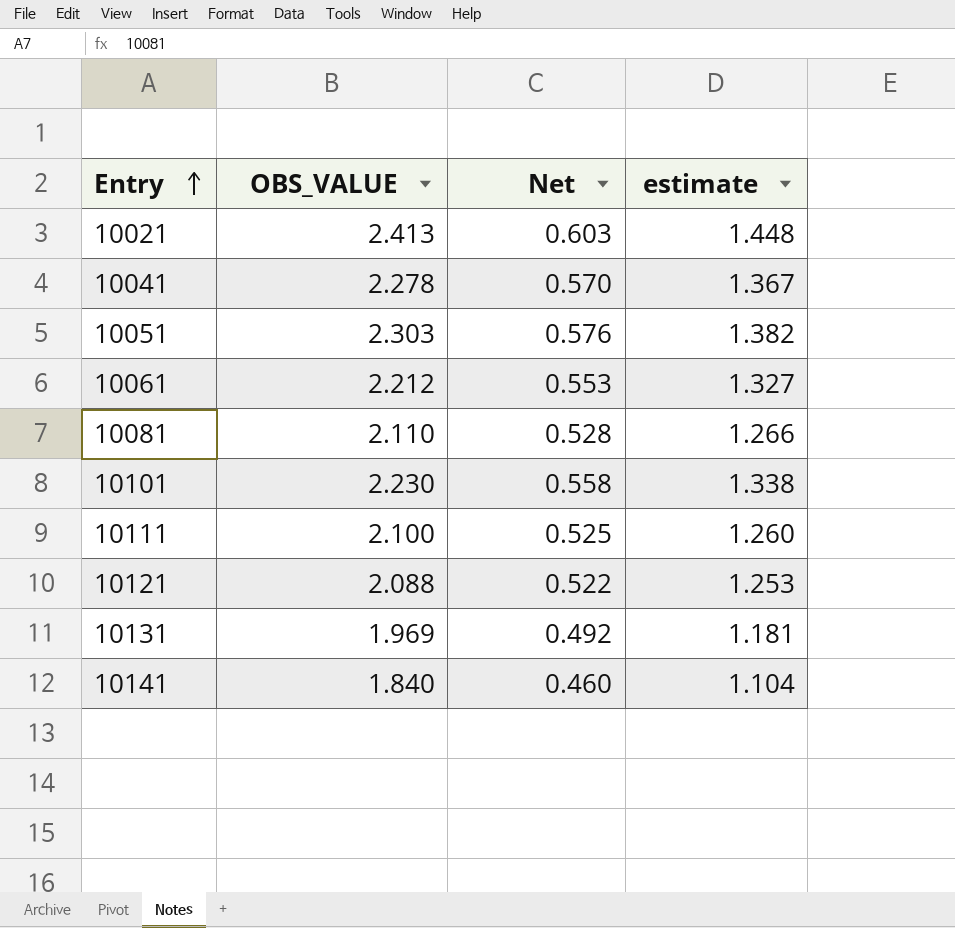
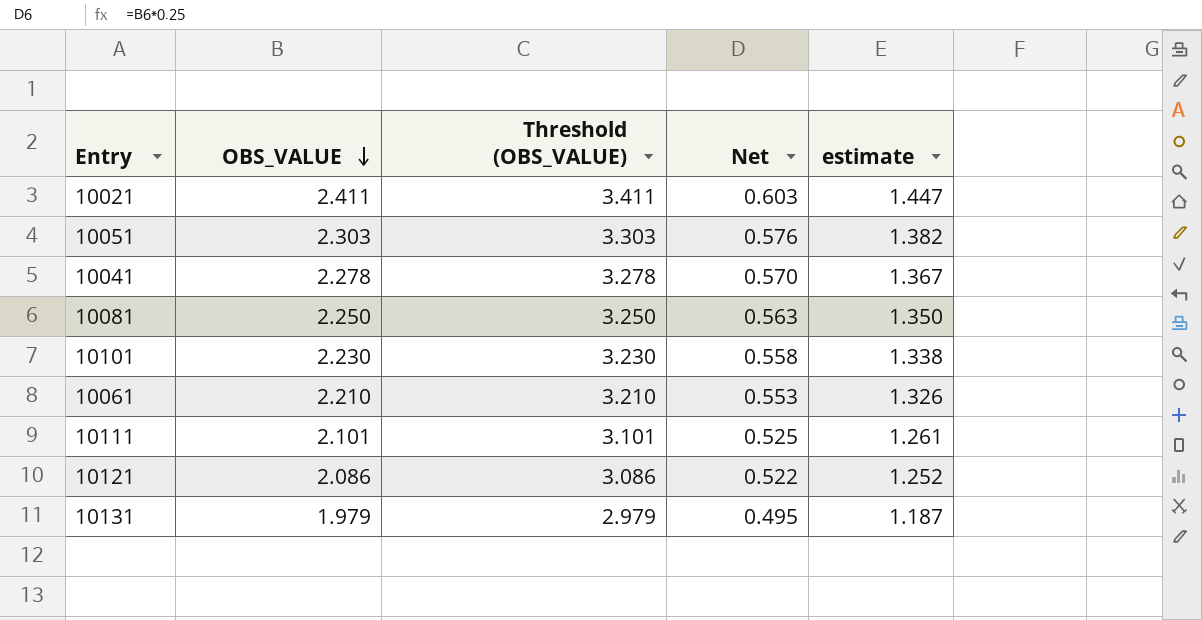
row order: Entry ascending -> OBS_VALUE descending
column Threshold (OBS_VALUE) | formula: none -> [OBS_VALUE] + 1
row 10141: 1.840 | 0.460 | 1.104 -> none
10021 | OBS_VALUE: 2.413 -> 2.411
10021 | estimate: 1.448 -> 1.447
10081 | OBS_VALUE: 2.110 -> 2.250
10081 | Net: 0.528 -> 0.563
10081 | estimate: 1.266 -> 1.350
10061 | OBS_VALUE: 2.212 -> 2.210
10061 | estimate: 1.327 -> 1.326
10111 | OBS_VALUE: 2.100 -> 2.101
10111 | estimate: 1.260 -> 1.261
10121 | OBS_VALUE: 2.088 -> 2.086
10121 | estimate: 1.253 -> 1.252
10131 | OBS_VALUE: 1.969 -> 1.979
10131 | Net: 0.492 -> 0.495
10131 | estimate: 1.181 -> 1.187

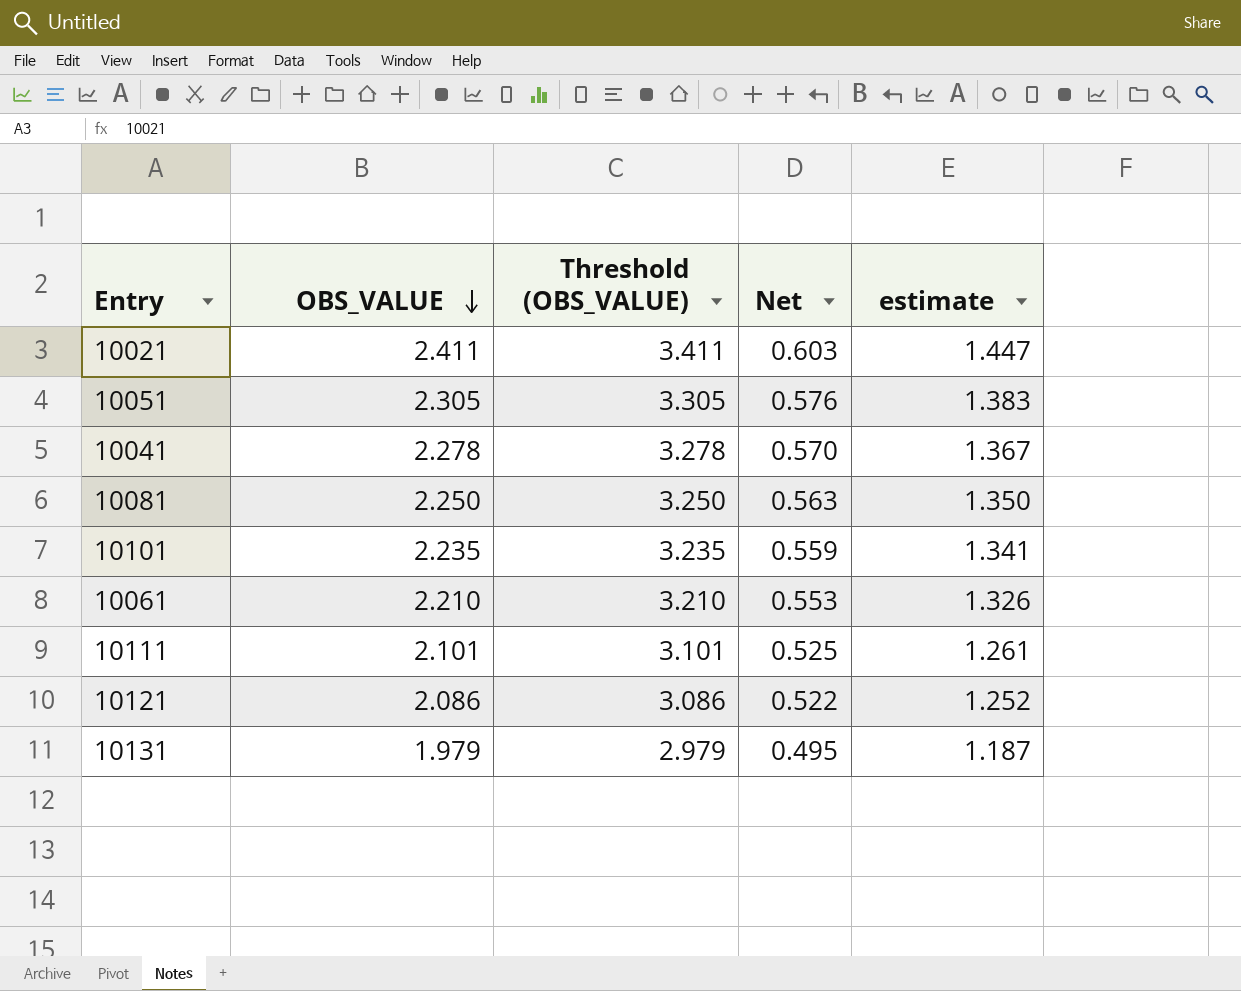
10051 | OBS_VALUE: 2.303 -> 2.305
10051 | Threshold (OBS_VALUE): 3.303 -> 3.305
10051 | estimate: 1.382 -> 1.383
10101 | OBS_VALUE: 2.230 -> 2.235
10101 | Threshold (OBS_VALUE): 3.230 -> 3.235
10101 | Net: 0.558 -> 0.559
10101 | estimate: 1.338 -> 1.341

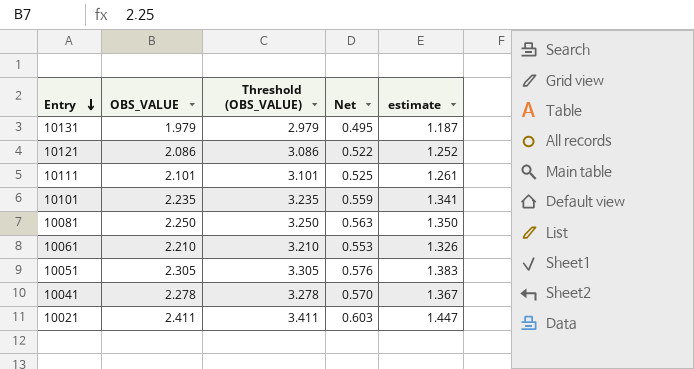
row order: OBS_VALUE descending -> Entry descending

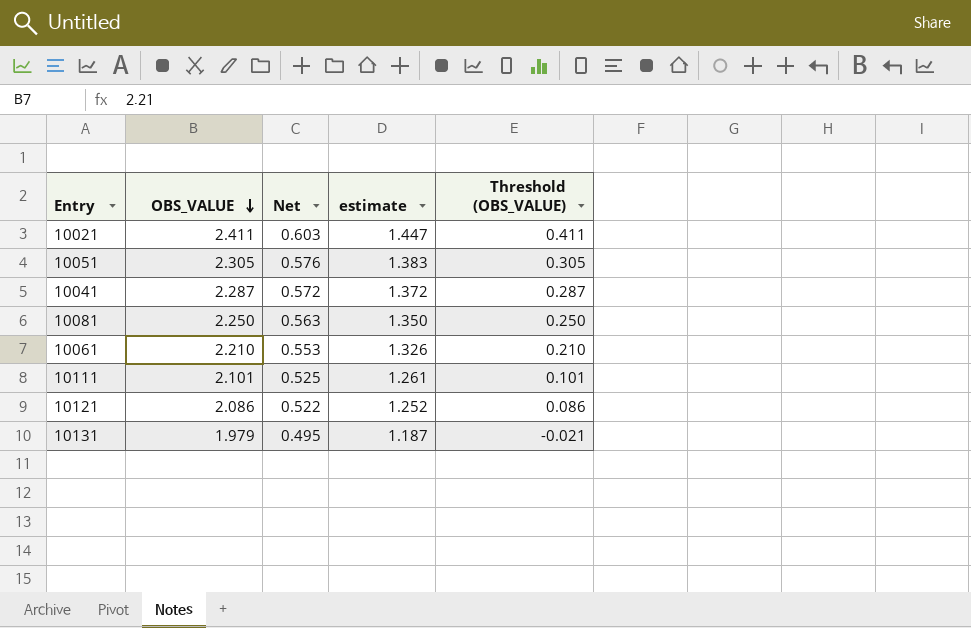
row order: Entry descending -> OBS_VALUE descending
column Threshold (OBS_VALUE) | formula: [OBS_VALUE] + 1 -> [OBS_VALUE] - 2
column Threshold (OBS_VALUE) | position: 3 -> 5
row 10101: 2.235 | 3.235 | 0.559 | 1.341 -> none
10041 | OBS_VALUE: 2.278 -> 2.287
10041 | Net: 0.570 -> 0.572
10041 | estimate: 1.367 -> 1.372

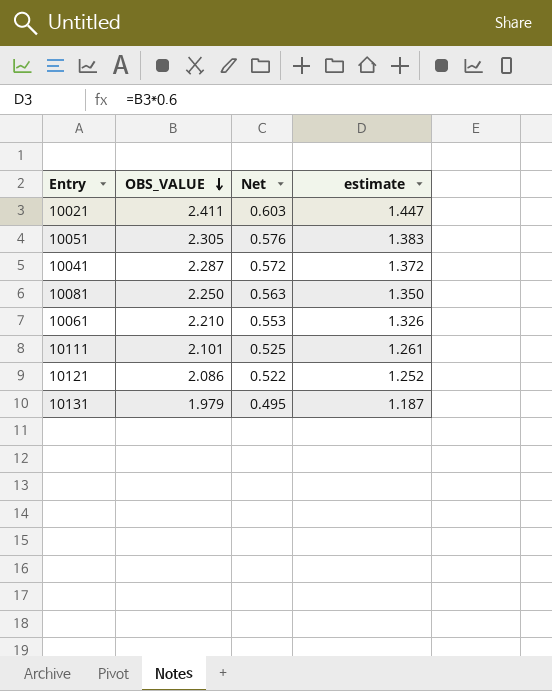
column Threshold (OBS_VALUE) | formula: [OBS_VALUE] - 2 -> none

